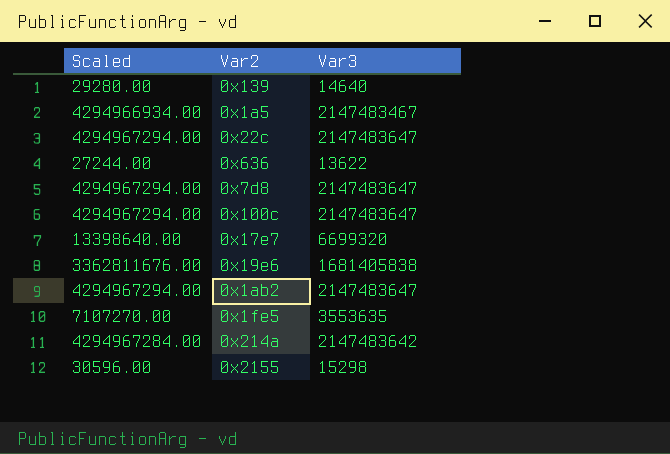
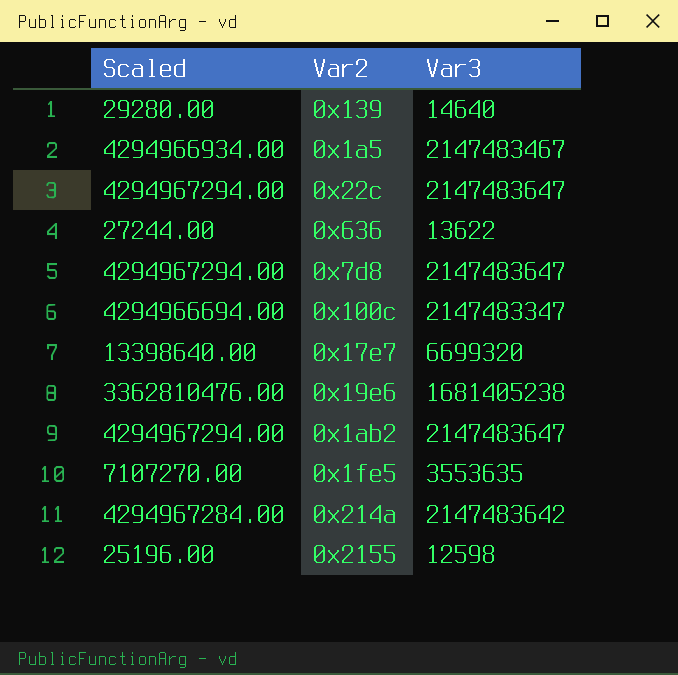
0x100c | Scaled: 4294967294.00 -> 4294966694.00
0x100c | Var3: 2147483647 -> 2147483347
0x19e6 | Scaled: 3362811676.00 -> 3362810476.00
0x19e6 | Var3: 1681405838 -> 1681405238
0x2155 | Scaled: 30596.00 -> 25196.00
0x2155 | Var3: 15298 -> 12598

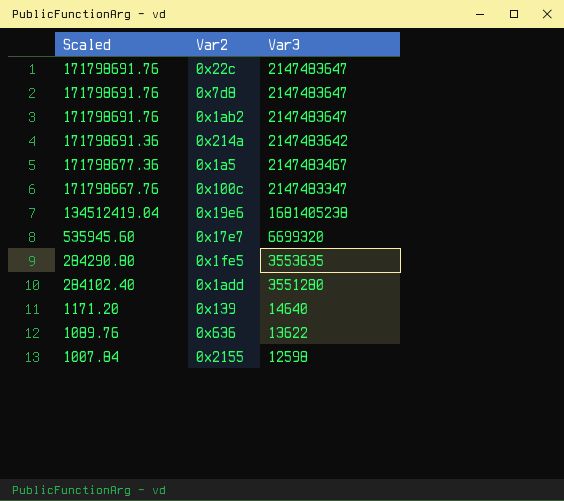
row order: none -> Scaled descending
column Scaled | formula: [Var3] * 2 -> [Var3] * 0.08
row 0x1add: none -> 284102.40 | 3551280

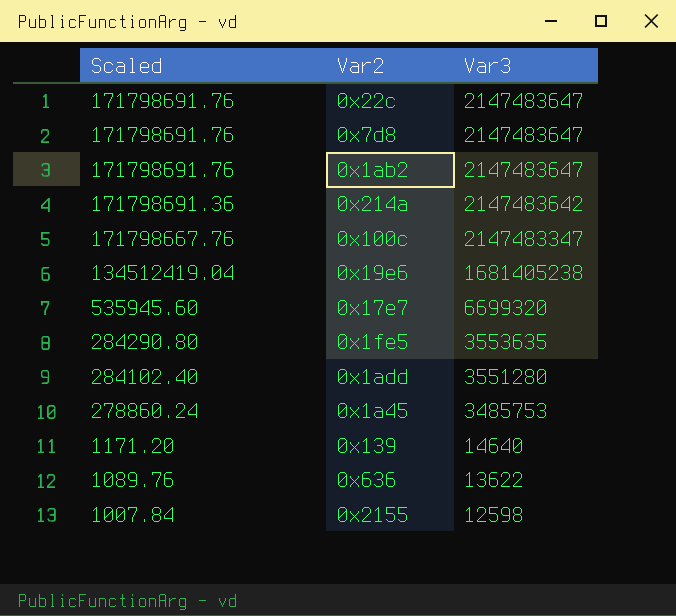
row 0x1a5: 171798677.36 | 2147483467 -> none
row 0x1a45: none -> 278860.24 | 3485753

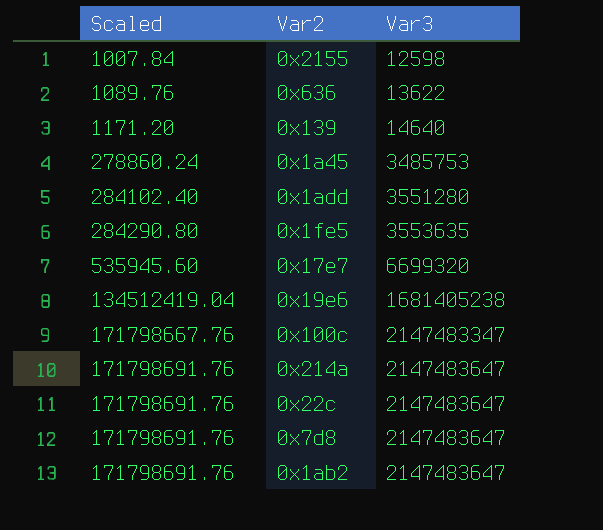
row order: Scaled descending -> Scaled ascending
0x214a | Scaled: 171798691.36 -> 171798691.76
0x214a | Var3: 2147483642 -> 2147483647

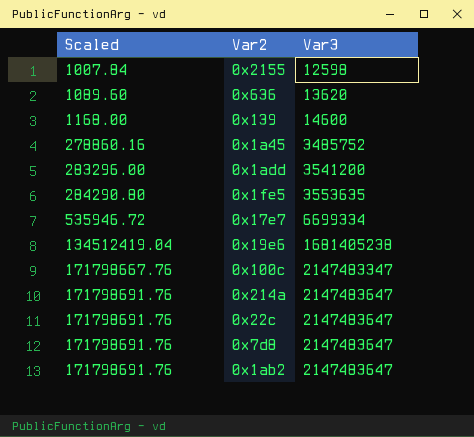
0x636 | Scaled: 1089.76 -> 1089.60
0x636 | Var3: 13622 -> 13620
0x139 | Scaled: 1171.20 -> 1168.00
0x139 | Var3: 14640 -> 14600
0x1a45 | Scaled: 278860.24 -> 278860.16
0x1a45 | Var3: 3485753 -> 3485752
0x1add | Scaled: 284102.40 -> 283296.00
0x1add | Var3: 3551280 -> 3541200
0x17e7 | Scaled: 535945.60 -> 535946.72
0x17e7 | Var3: 6699320 -> 6699334

